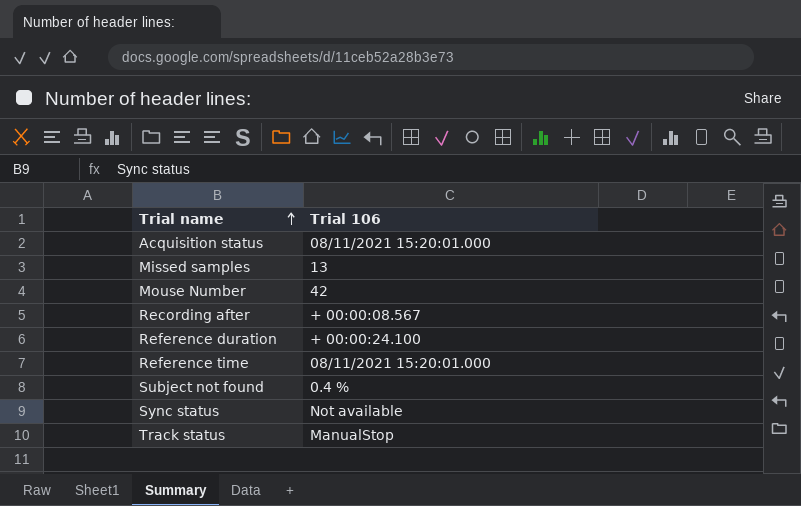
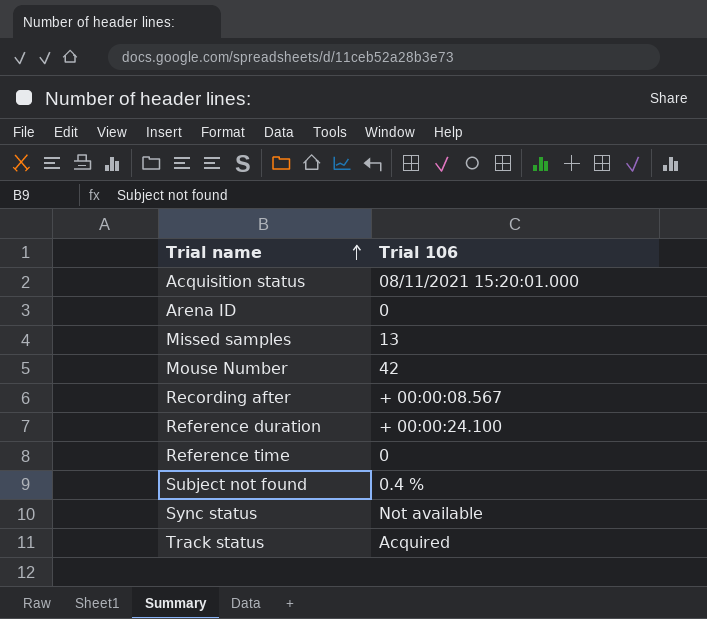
row Arena ID: none -> 0
Reference time | Trial 106: 08/11/2021 15:20:01.000 -> 0
Track status | Trial 106: ManualStop -> Acquired

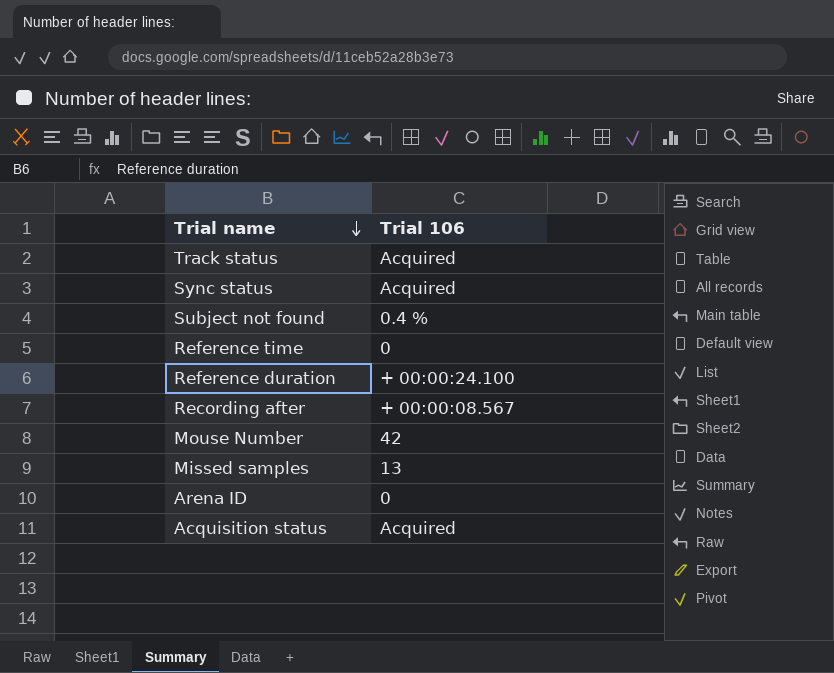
row order: Trial name ascending -> Trial name descending
Sync status | Trial 106: Not available -> Acquired
Acquisition status | Trial 106: 08/11/2021 15:20:01.000 -> Acquired

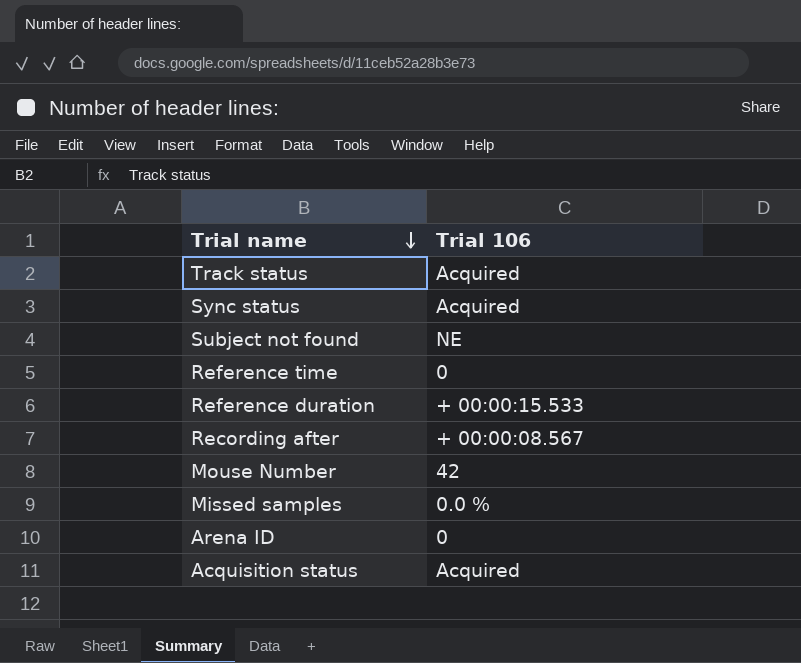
Subject not found | Trial 106: 0.4 % -> NE
Reference duration | Trial 106: + 00:00:24.100 -> + 00:00:15.533
Missed samples | Trial 106: 13 -> 0.0 %

